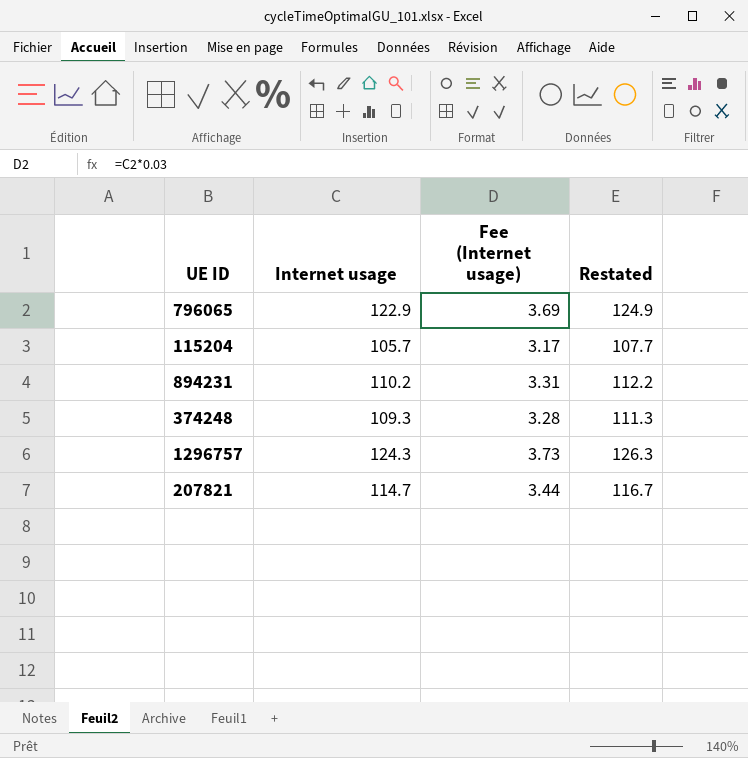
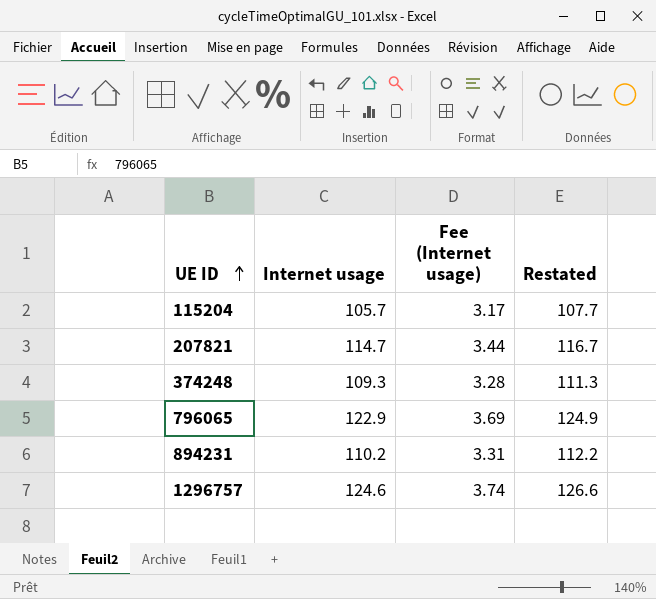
row order: none -> UE ID ascending
1296757 | Internet usage: 124.3 -> 124.6
1296757 | Fee (Internet usage): 3.73 -> 3.74
1296757 | Restated: 126.3 -> 126.6

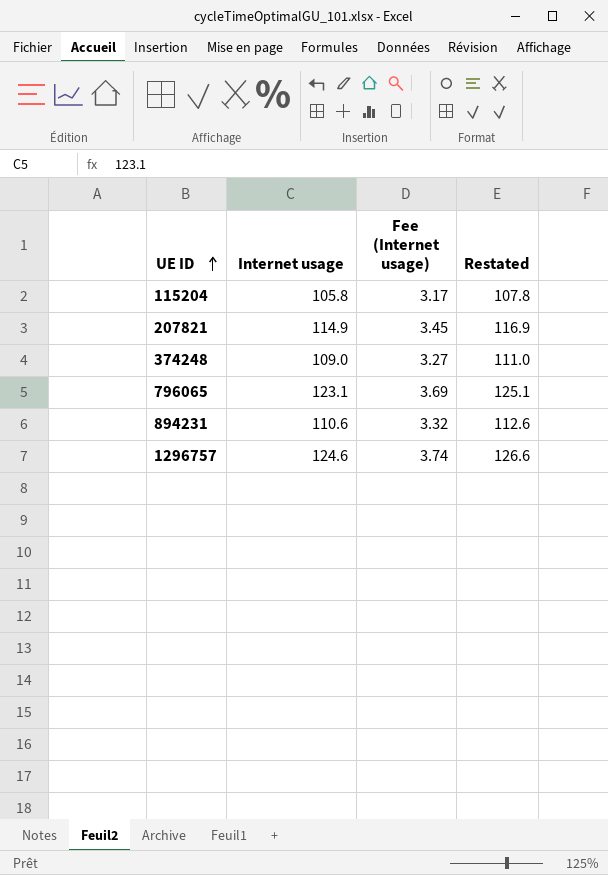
115204 | Internet usage: 105.7 -> 105.8
115204 | Restated: 107.7 -> 107.8
207821 | Internet usage: 114.7 -> 114.9
207821 | Fee (Internet usage): 3.44 -> 3.45
207821 | Restated: 116.7 -> 116.9
374248 | Internet usage: 109.3 -> 109.0
374248 | Fee (Internet usage): 3.28 -> 3.27
374248 | Restated: 111.3 -> 111.0
796065 | Internet usage: 122.9 -> 123.1
796065 | Restated: 124.9 -> 125.1
894231 | Internet usage: 110.2 -> 110.6
894231 | Fee (Internet usage): 3.31 -> 3.32
894231 | Restated: 112.2 -> 112.6

